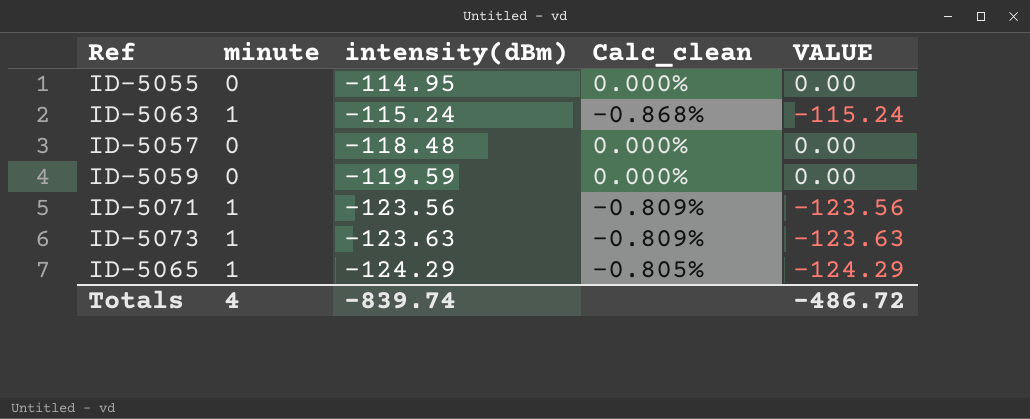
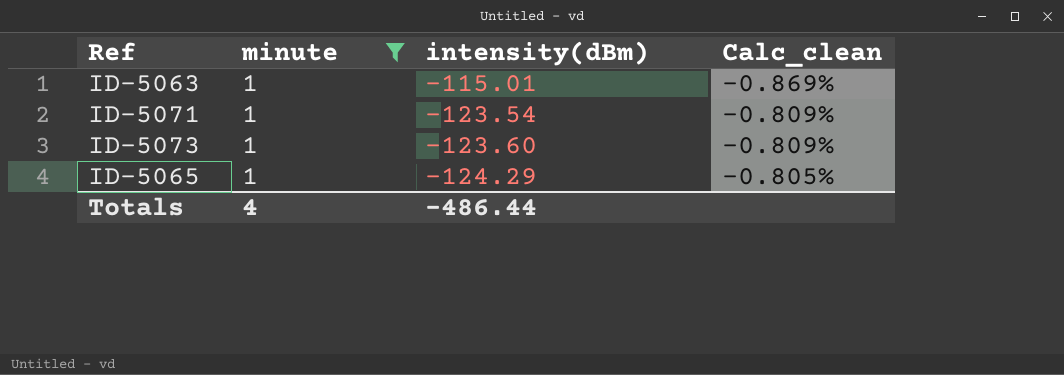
filter: none -> minute = 1
column VALUE | formula: [minute] * [intensity(dBm)] -> none
ID-5063 | intensity(dBm): -115.24 -> -115.01
ID-5063 | Calc_clean: -0.868% -> -0.869%
ID-5071 | intensity(dBm): -123.56 -> -123.54
ID-5073 | intensity(dBm): -123.63 -> -123.60
Totals | intensity(dBm): -839.74 -> -486.44

